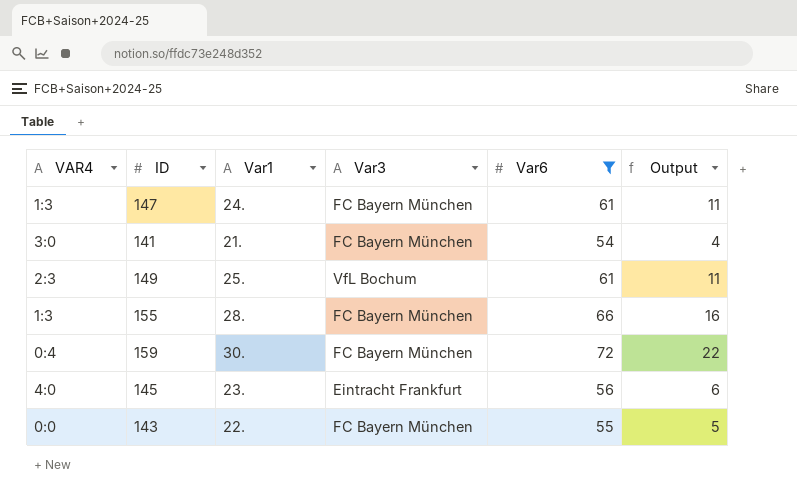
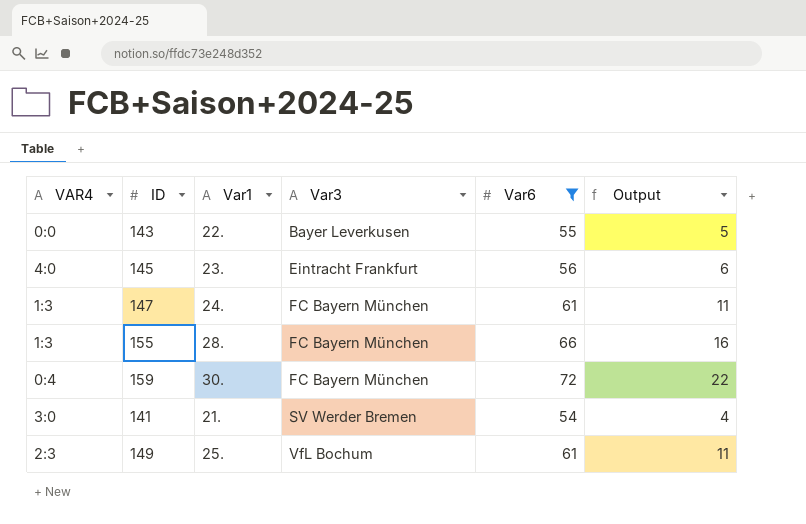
row order: none -> Var3 ascending
143 | Var3: FC Bayern München -> Bayer Leverkusen
141 | Var3: FC Bayern München -> SV Werder Bremen

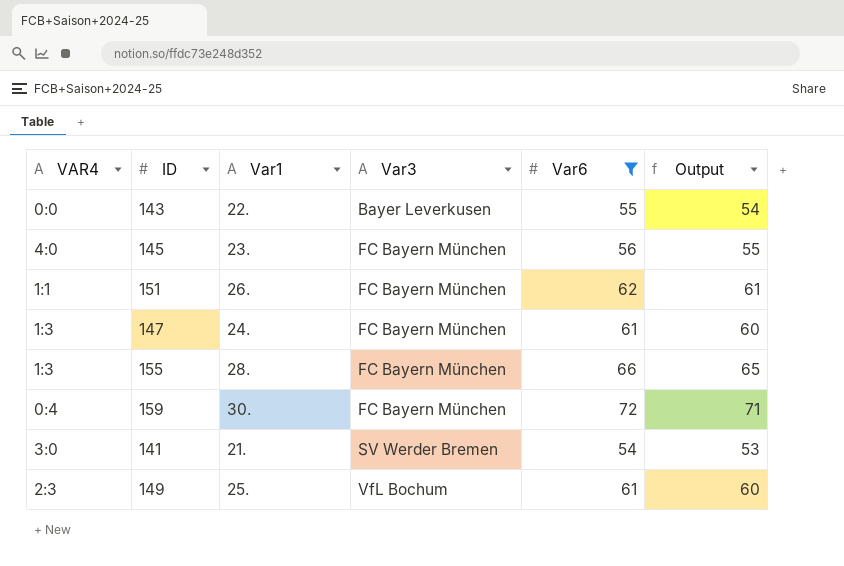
column Output | formula: [Var6] - 50 -> [Var6] - 1
145 | Var3: Eintracht Frankfurt -> FC Bayern München
row 151: none -> 1:1 | 26. | FC Bayern München | 62 | 61

